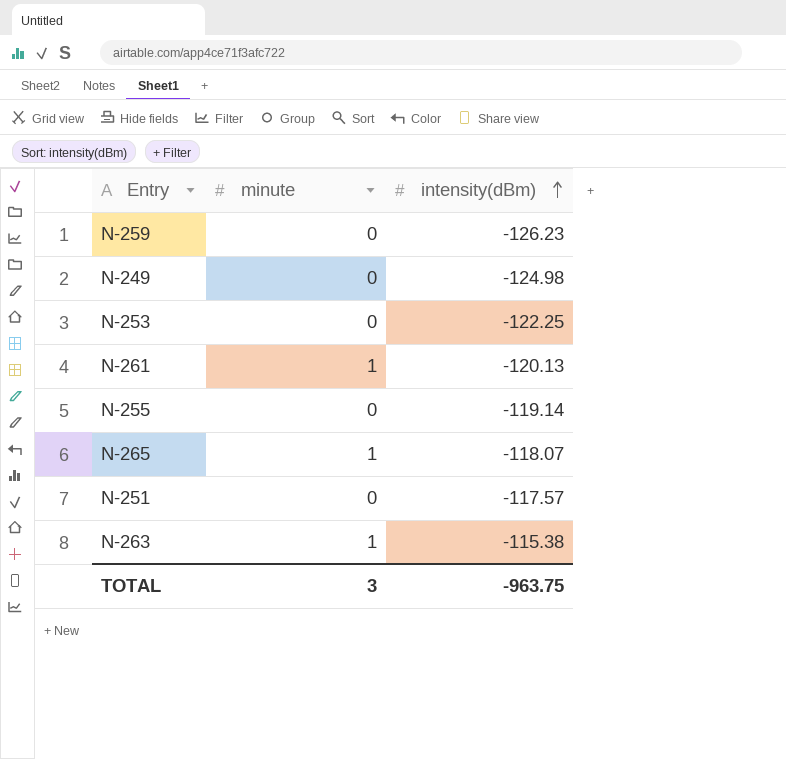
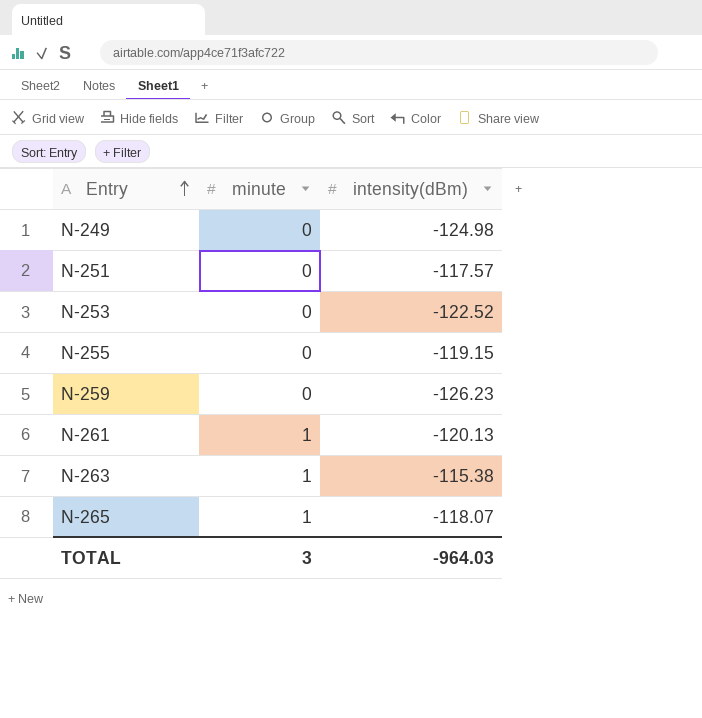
row order: intensity(dBm) ascending -> Entry ascending
N-253 | intensity(dBm): -122.25 -> -122.52
N-255 | intensity(dBm): -119.14 -> -119.15
TOTAL | intensity(dBm): -963.75 -> -964.03

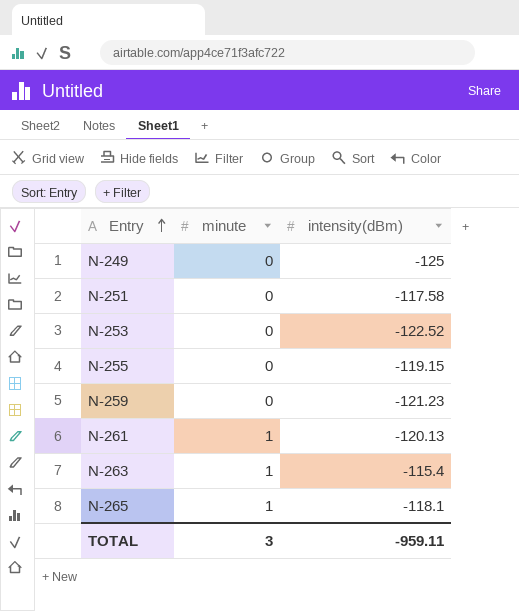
N-249 | intensity(dBm): -124.98 -> -125
N-251 | intensity(dBm): -117.57 -> -117.58
N-259 | intensity(dBm): -126.23 -> -121.23
N-263 | intensity(dBm): -115.38 -> -115.4
N-265 | intensity(dBm): -118.07 -> -118.1
TOTAL | intensity(dBm): -964.03 -> -959.11

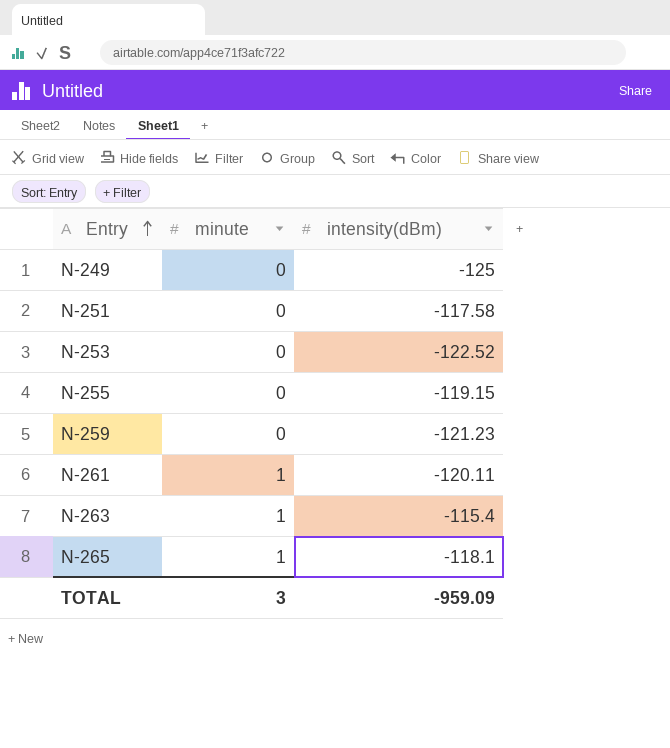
N-261 | intensity(dBm): -120.13 -> -120.11
TOTAL | intensity(dBm): -959.11 -> -959.09

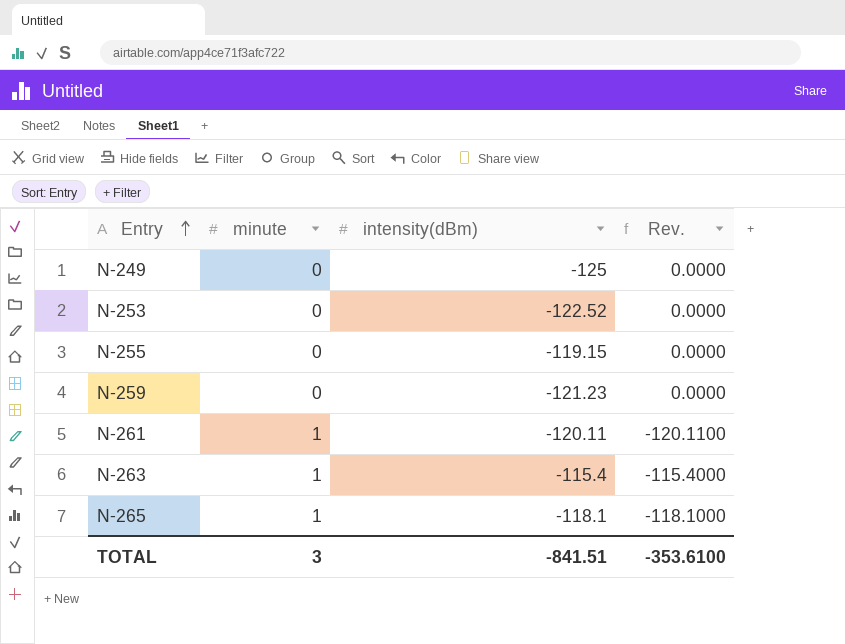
column Rev. | formula: none -> [minute] * [intensity(dBm)]
row N-251: 0 | -117.58 -> none
TOTAL | intensity(dBm): -959.09 -> -841.51

